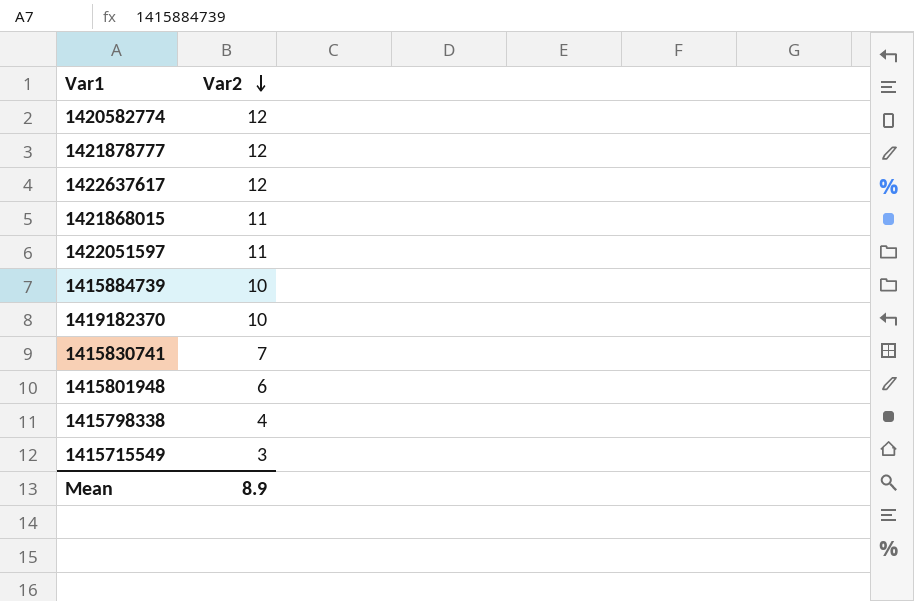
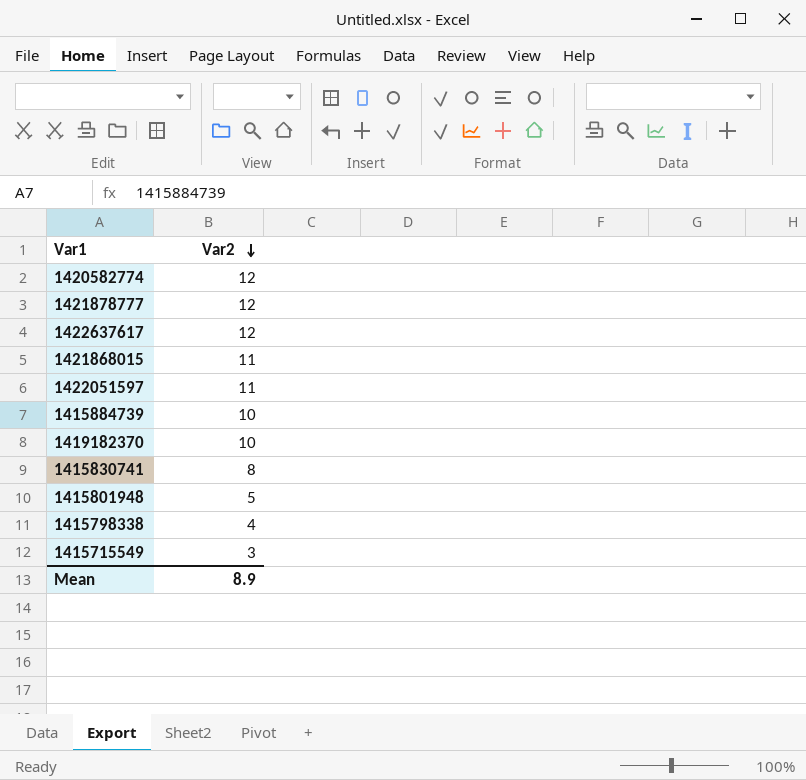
1415830741 | Var2: 7 -> 8
1415801948 | Var2: 6 -> 5

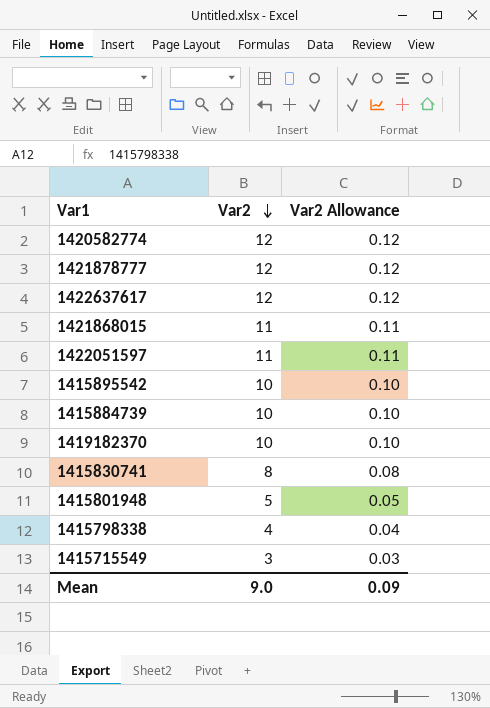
column Var2 Allowance | formula: none -> [Var2] * 0.01
row 1415895542: none -> 10 | 0.10
Mean | Var2: 8.9 -> 9.0

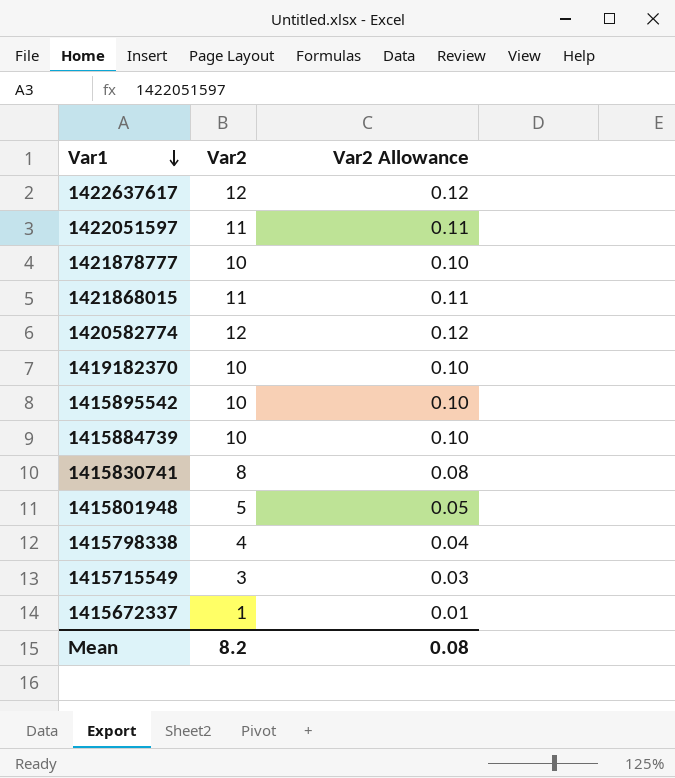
row order: Var2 descending -> Var1 descending
1421878777 | Var2: 12 -> 10
1421878777 | Var2 Allowance: 0.12 -> 0.10
row 1415672337: none -> 1 | 0.01
Mean | Var2: 9.0 -> 8.2
Mean | Var2 Allowance: 0.09 -> 0.08

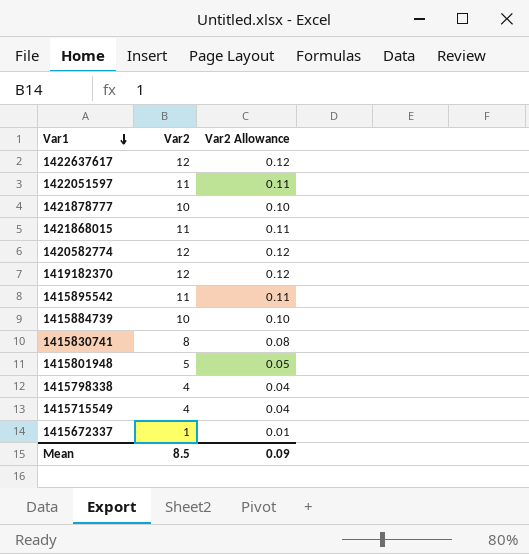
1419182370 | Var2: 10 -> 12
1419182370 | Var2 Allowance: 0.10 -> 0.12
1415895542 | Var2: 10 -> 11
1415895542 | Var2 Allowance: 0.10 -> 0.11
1415715549 | Var2: 3 -> 4
1415715549 | Var2 Allowance: 0.03 -> 0.04
Mean | Var2: 8.2 -> 8.5
Mean | Var2 Allowance: 0.08 -> 0.09

